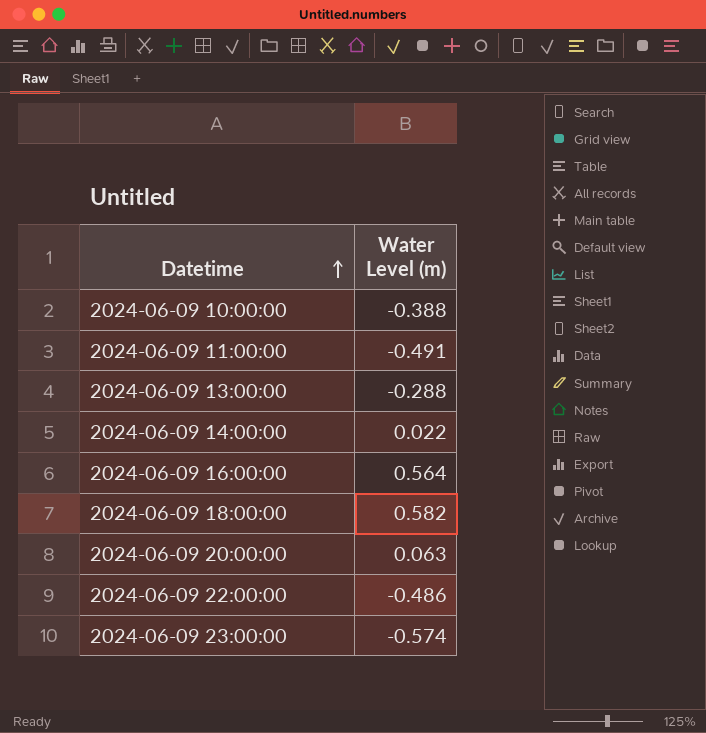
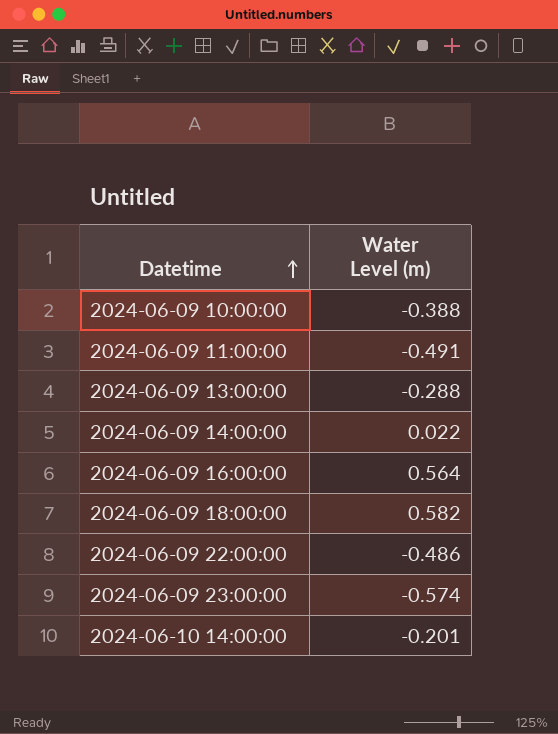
row 2024-06-09 20:00:00: 0.063 -> none
row 2024-06-10 14:00:00: none -> -0.201

